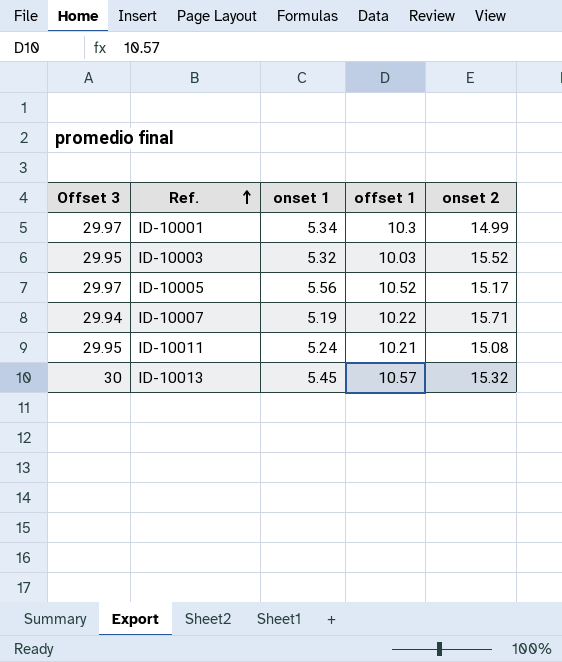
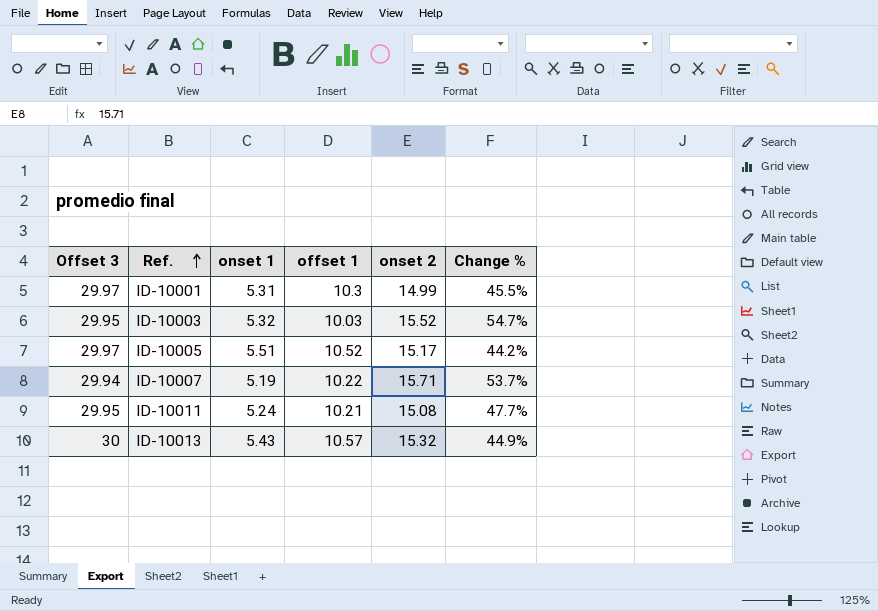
column Change % | formula: none -> ([onset 2] - [offset 1]) / [offset 1]
ID-10001 | onset 1: 5.34 -> 5.31
ID-10005 | onset 1: 5.56 -> 5.51
ID-10013 | onset 1: 5.45 -> 5.43

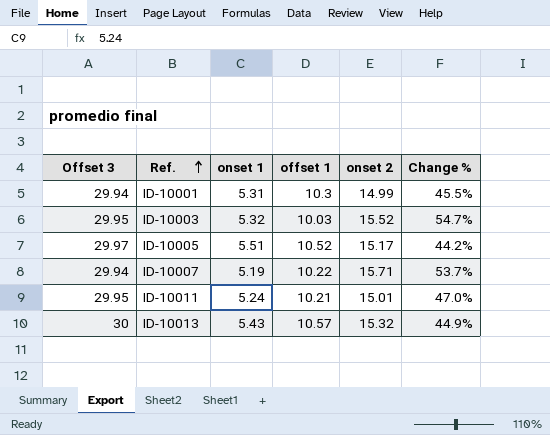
ID-10001 | Offset 3: 29.97 -> 29.94
ID-10011 | onset 2: 15.08 -> 15.01
ID-10011 | Change %: 47.7% -> 47.0%

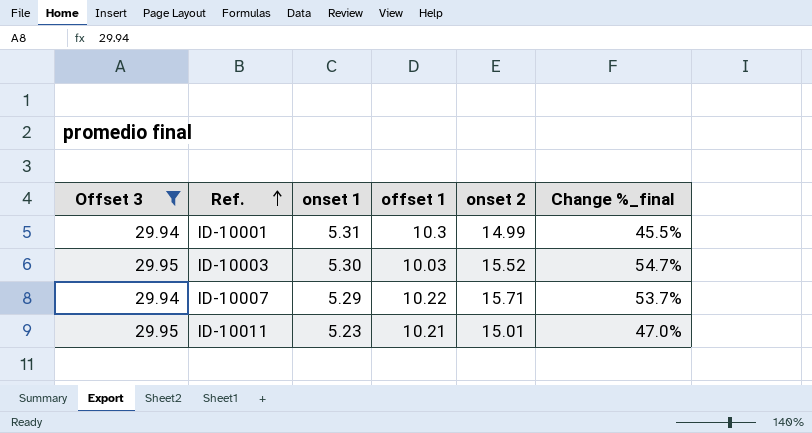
filter: none -> Offset 3 <= 29.95
column name: Change % -> Change %_final
ID-10003 | onset 1: 5.32 -> 5.30
ID-10007 | onset 1: 5.19 -> 5.29
ID-10011 | onset 1: 5.24 -> 5.23

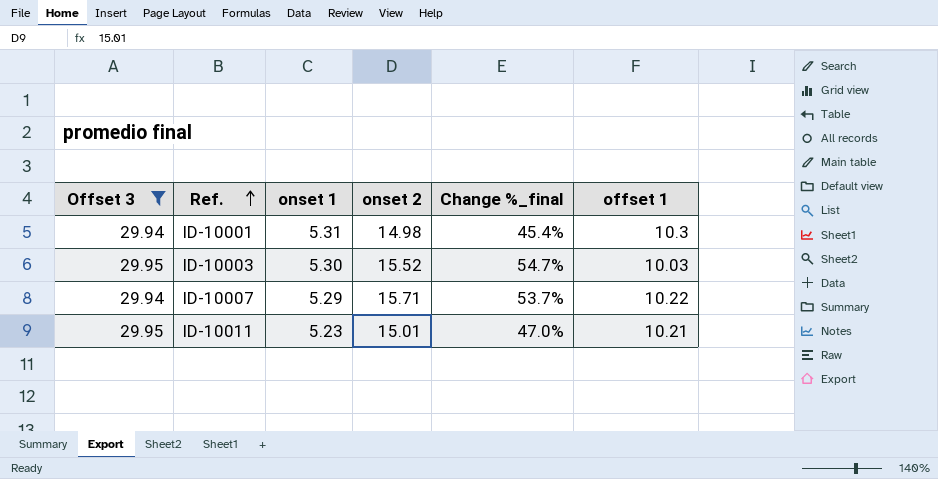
column offset 1 | position: 4 -> 6
ID-10001 | onset 2: 14.99 -> 14.98
ID-10001 | Change %_final: 45.5% -> 45.4%

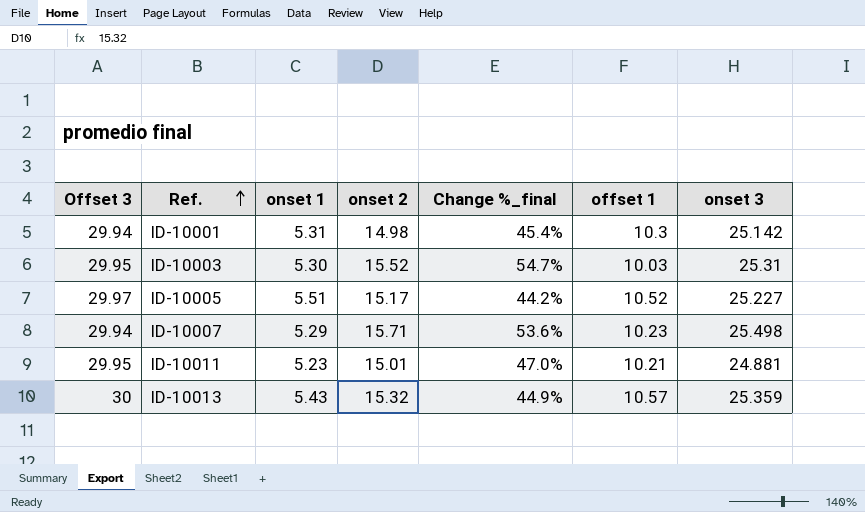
filter: Offset 3 <= 29.95 -> none
column onset 3 | position: none -> 7
ID-10007 | Change %_final: 53.7% -> 53.6%
ID-10007 | offset 1: 10.22 -> 10.23

